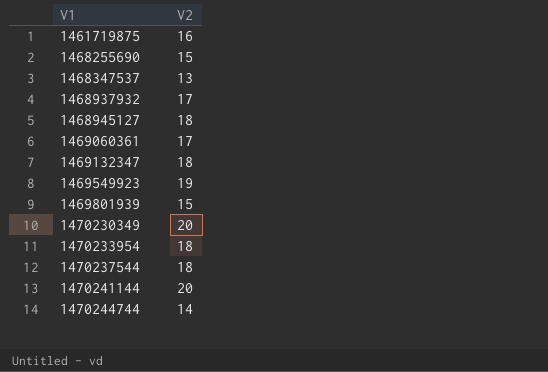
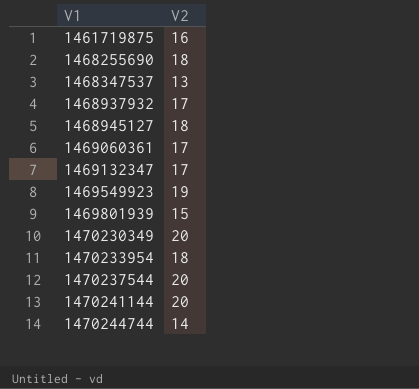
1468255690 | V2: 15 -> 18
1469132347 | V2: 18 -> 17
1470237544 | V2: 18 -> 20

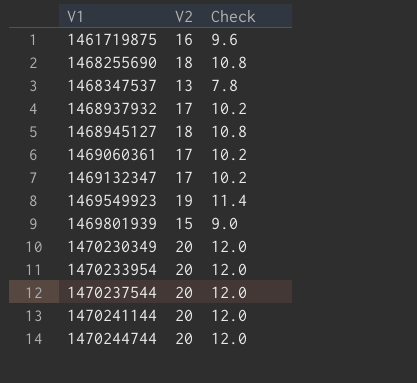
column Check | formula: none -> [V2] * 0.6
1470233954 | V2: 18 -> 20
1470244744 | V2: 14 -> 20

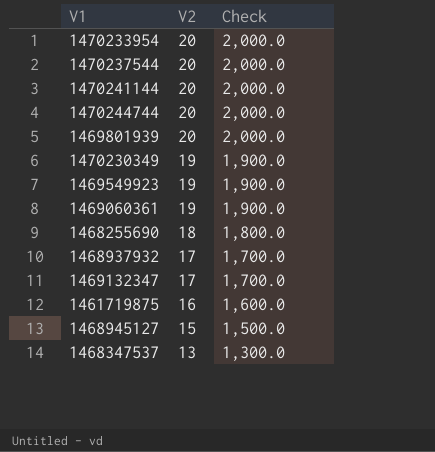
row order: V1 ascending -> V2 descending
column Check | formula: [V2] * 0.6 -> [V2] * 100
1469801939 | V2: 15 -> 20
1470230349 | V2: 20 -> 19
1469060361 | V2: 17 -> 19
1468945127 | V2: 18 -> 15

